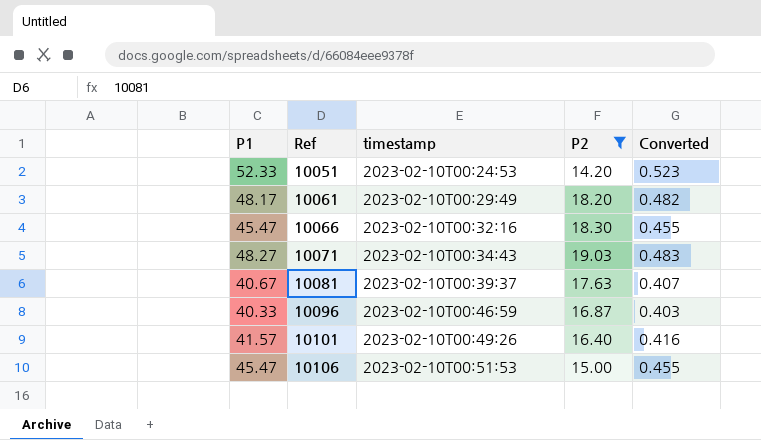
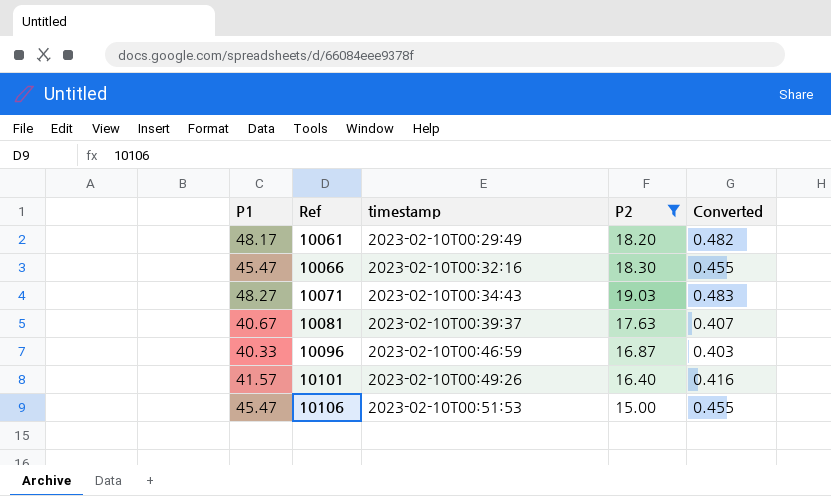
row 10051: 52.33 | 2023-02-10T00:24:53 | 14.20 | 0.523 -> none

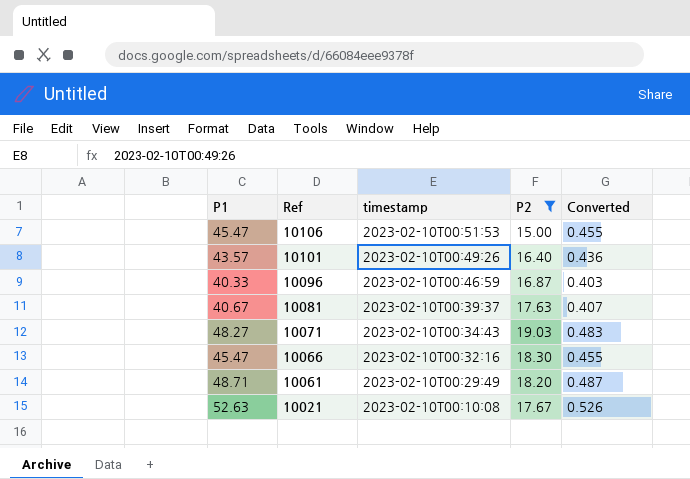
row order: Ref ascending -> Ref descending
10101 | P1: 41.57 -> 43.57
10101 | Converted: 0.416 -> 0.436
10061 | P1: 48.17 -> 48.71
10061 | Converted: 0.482 -> 0.487
row 10021: none -> 52.63 | 2023-02-10T00:10:08 | 17.67 | 0.526

